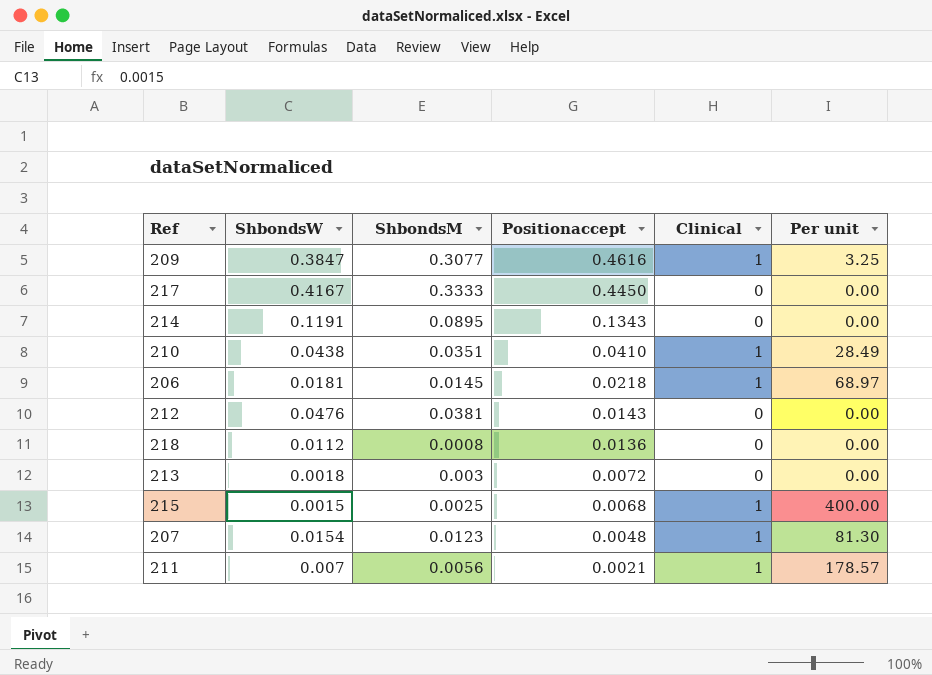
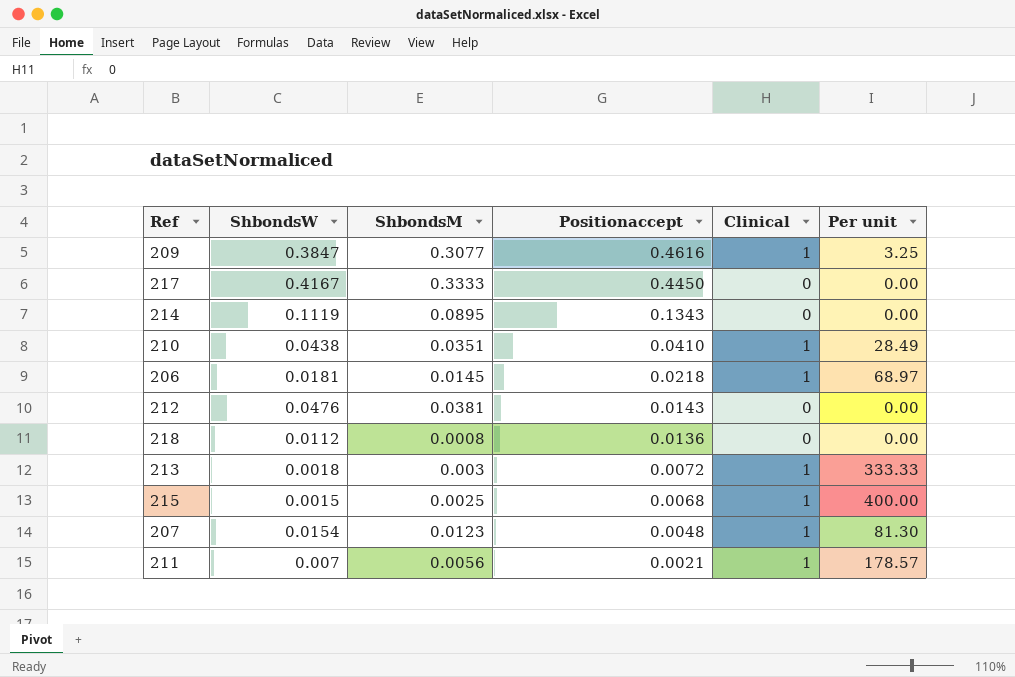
214 | ShbondsW: 0.1191 -> 0.1119
213 | Clinical: 0 -> 1
213 | Per unit: 0.00 -> 333.33

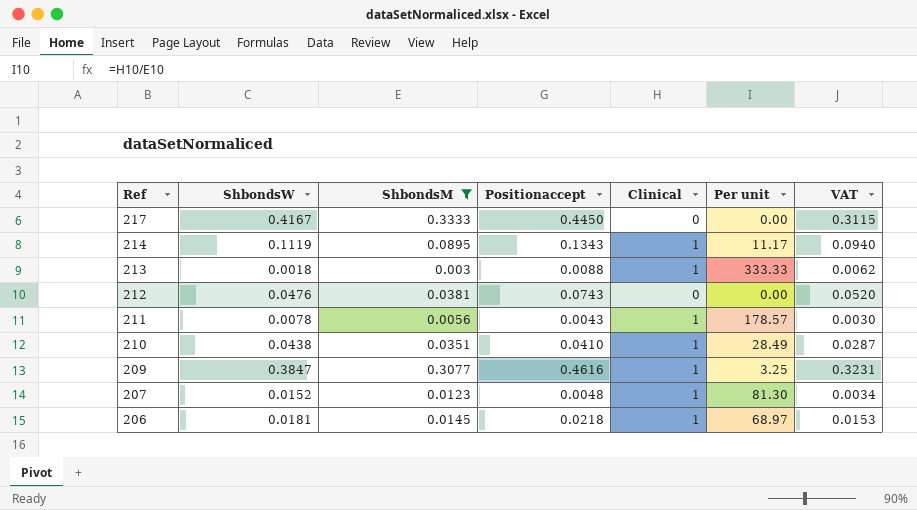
filter: none -> ShbondsM >= 0.003
row order: Positionaccept descending -> Ref descending
column VAT | formula: none -> [Positionaccept] * 0.7
214 | Clinical: 0 -> 1
214 | Per unit: 0.00 -> 11.17
213 | Positionaccept: 0.0072 -> 0.0088
212 | Positionaccept: 0.0143 -> 0.0743
211 | ShbondsW: 0.007 -> 0.0078
211 | Positionaccept: 0.0021 -> 0.0043
207 | ShbondsW: 0.0154 -> 0.0152

